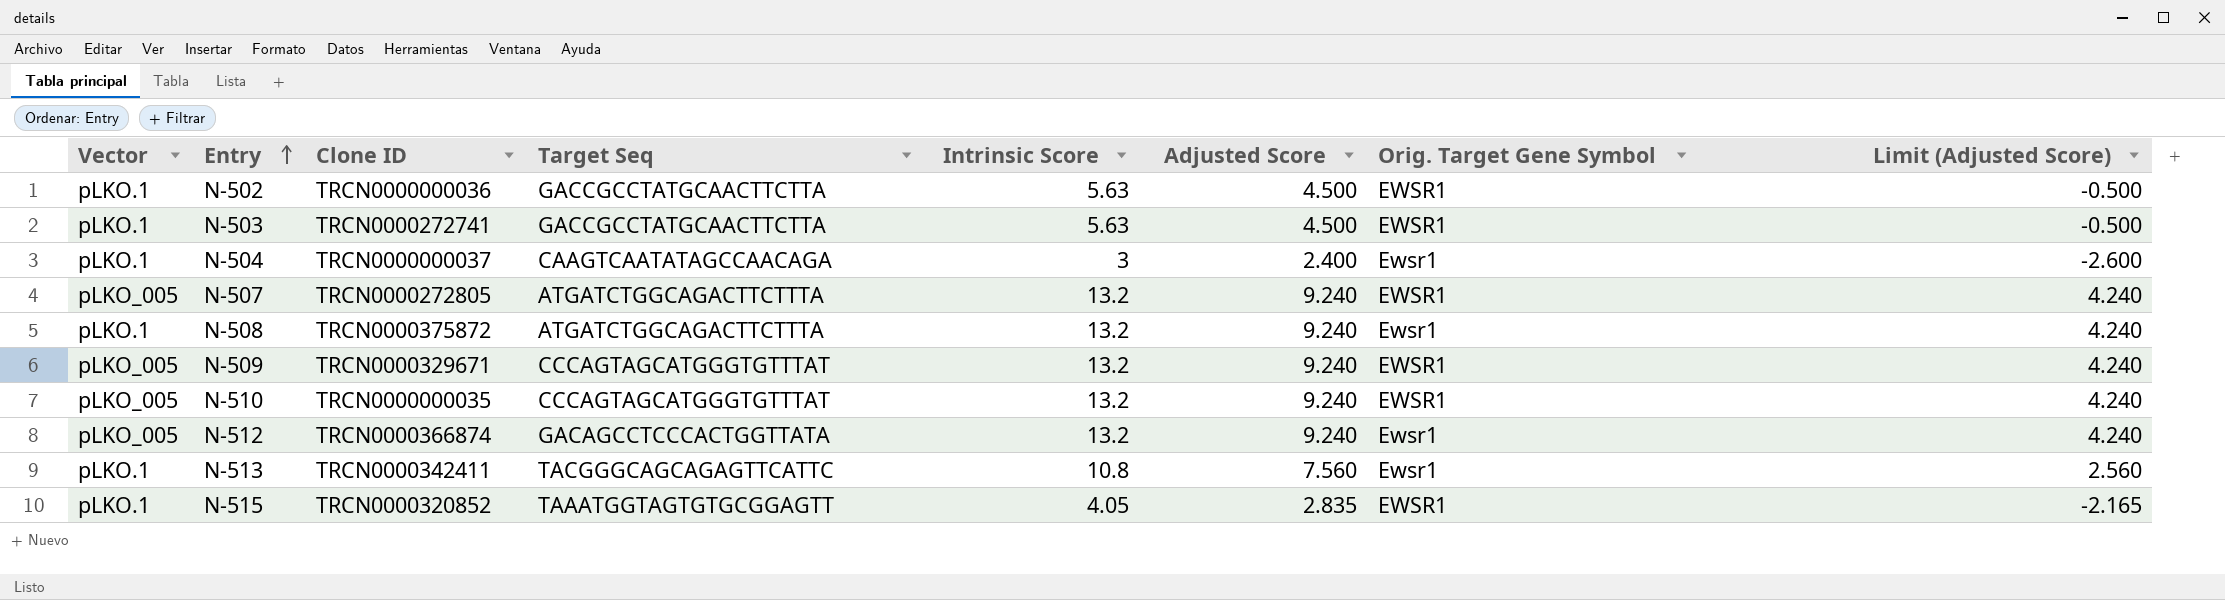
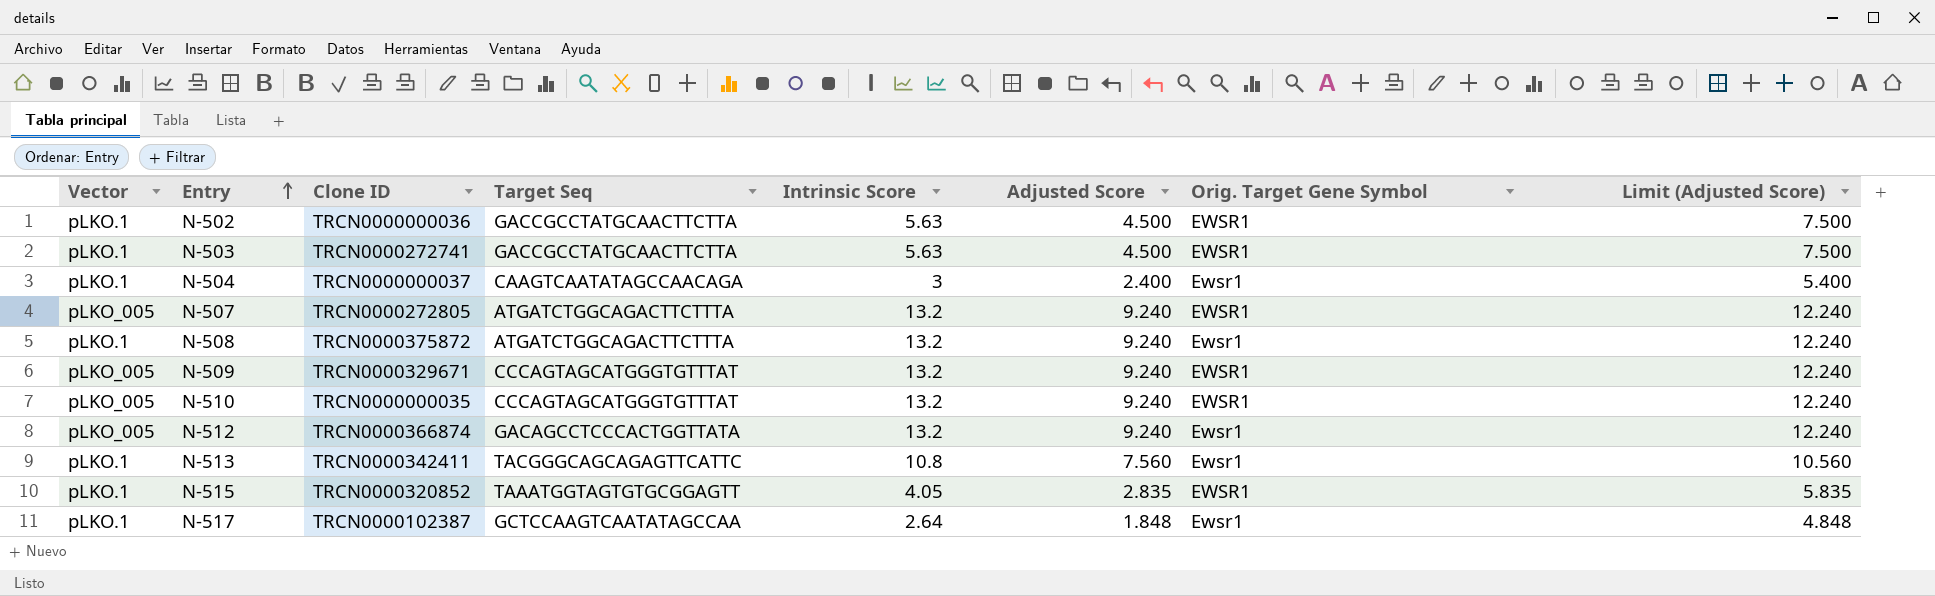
column Limit (Adjusted Score) | formula: [Adjusted Score] - 5 -> [Adjusted Score] + 3
row N-517: none -> pLKO.1 | TRCN0000102387 | GCTCCAAGTCAATATAGCCAA | 2.64 | 1.848 | Ewsr1 | 4.848

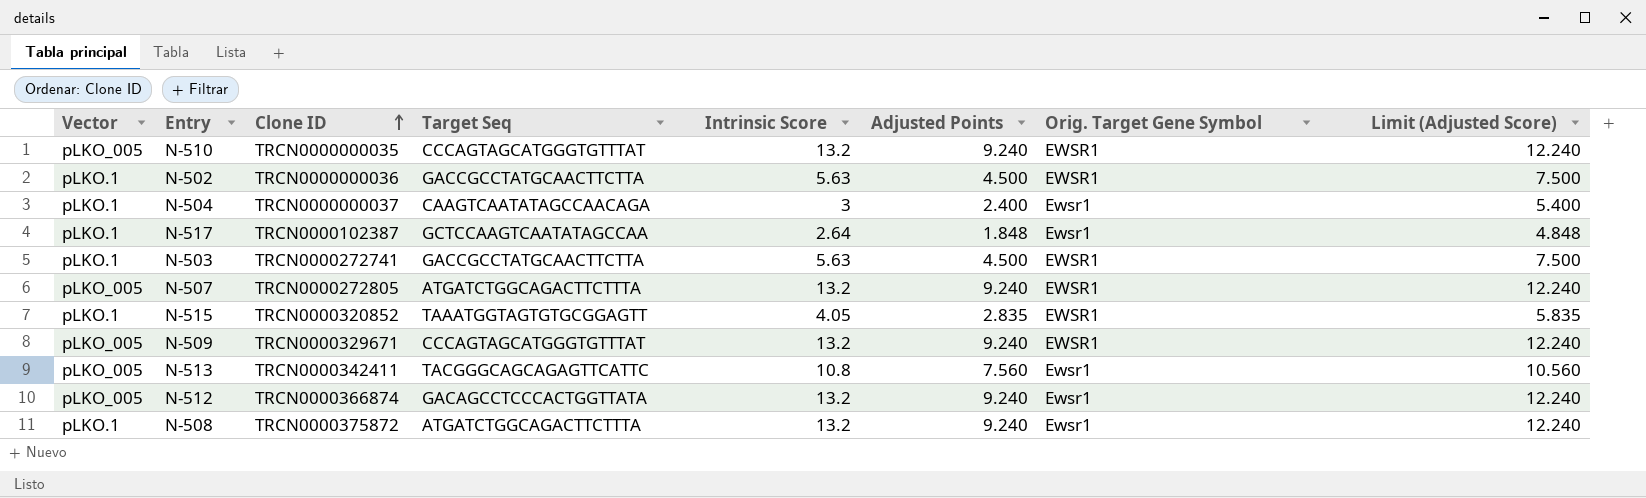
row order: Entry ascending -> Clone ID ascending
column name: Adjusted Score -> Adjusted Points
N-513 | Vector: pLKO.1 -> pLKO_005

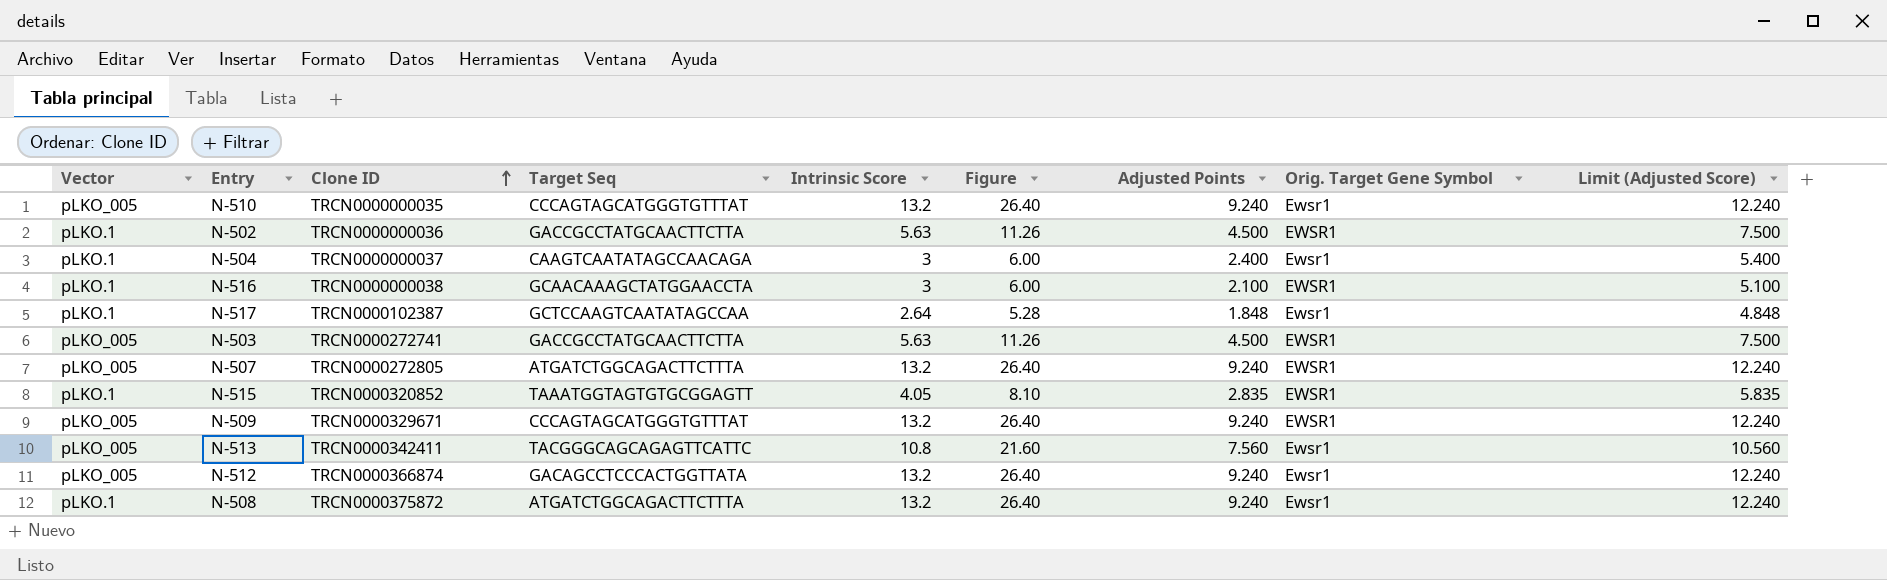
column Figure | formula: none -> [Intrinsic Score] * 2
N-510 | Orig. Target Gene Symbol: EWSR1 -> Ewsr1
row N-516: none -> pLKO.1 | TRCN0000000038 | GCAACAAAGCTATGGAACCTA | 3 | 6.00 | 2.100 | EWSR1 | 5.100
N-503 | Vector: pLKO.1 -> pLKO_005

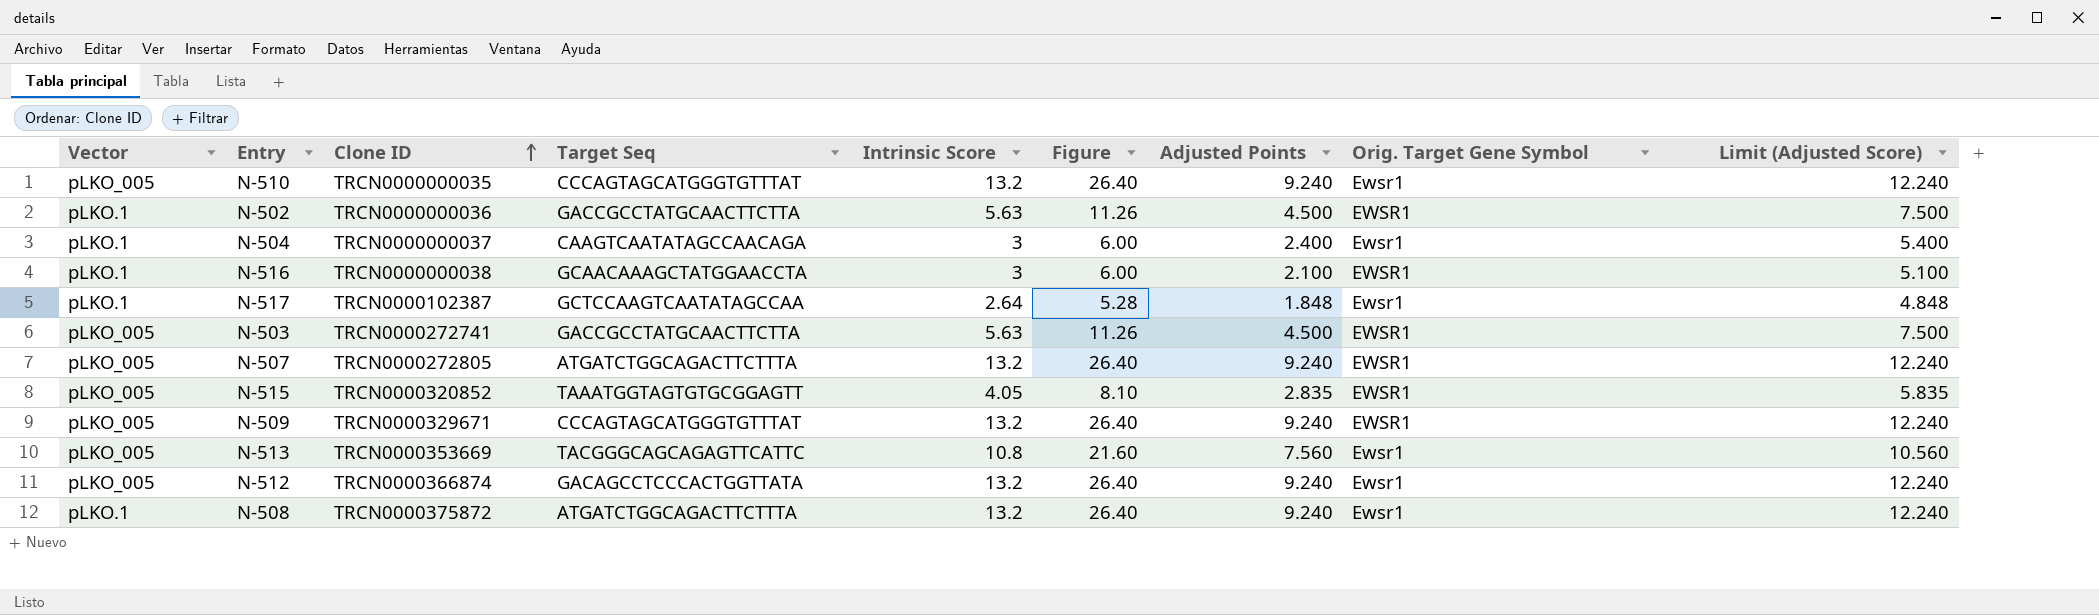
N-515 | Vector: pLKO.1 -> pLKO_005
N-513 | Clone ID: TRCN0000342411 -> TRCN0000353669

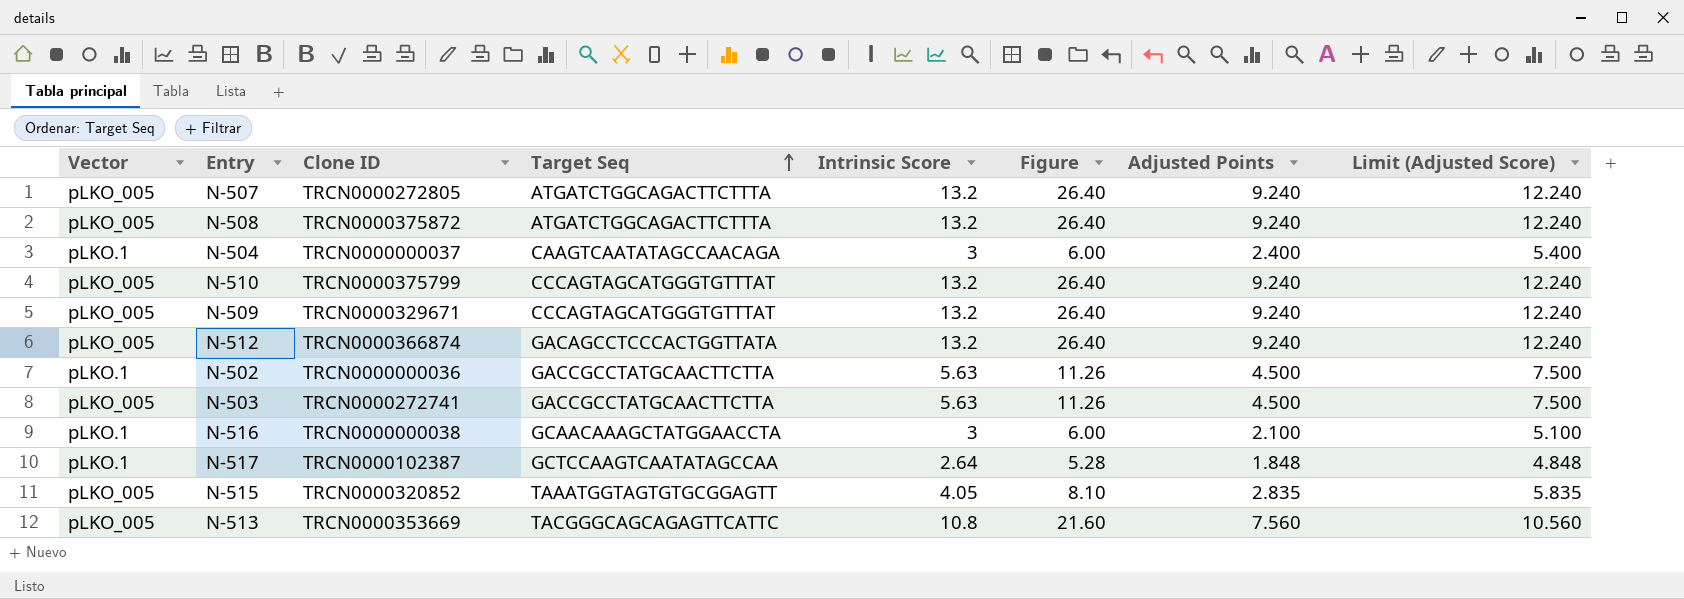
row order: Clone ID ascending -> Target Seq ascending
column Orig. Target Gene Symbol | position: 8 -> none
N-508 | Vector: pLKO.1 -> pLKO_005
N-510 | Clone ID: TRCN0000000035 -> TRCN0000375799

